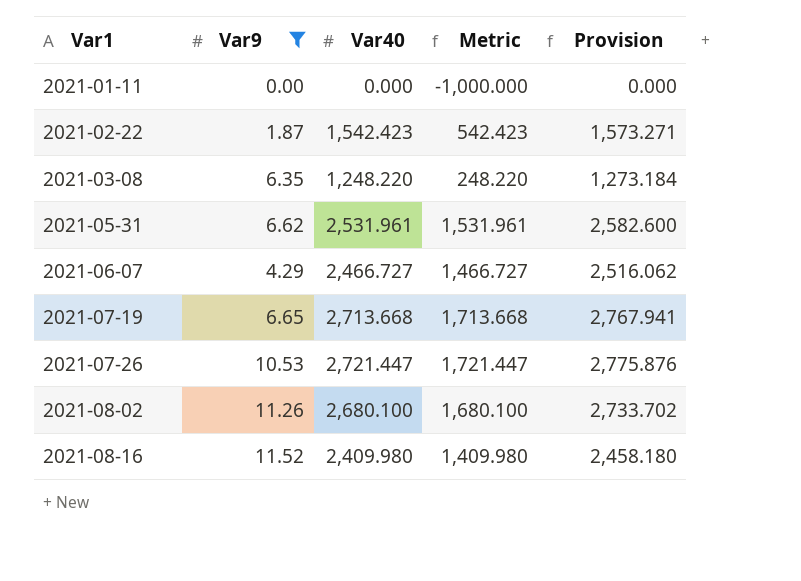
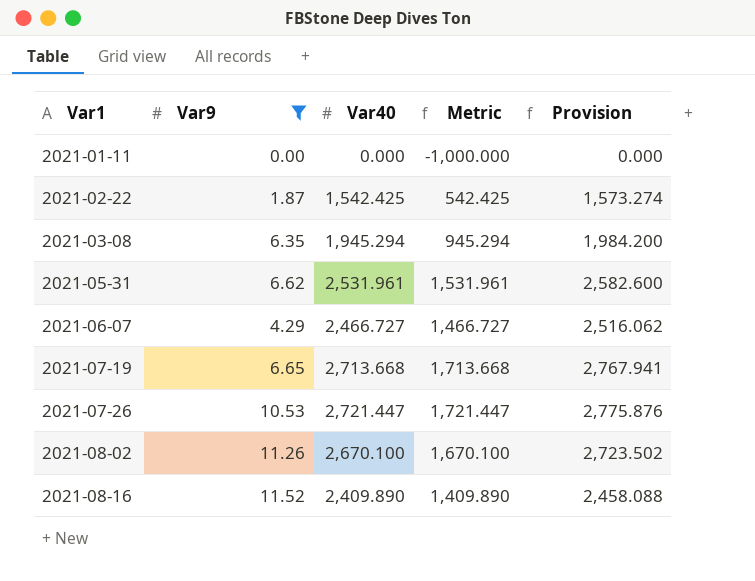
2021-02-22 | Var40: 1,542.423 -> 1,542.425
2021-02-22 | Metric: 542.423 -> 542.425
2021-02-22 | Provision: 1,573.271 -> 1,573.274
2021-03-08 | Var40: 1,248.220 -> 1,945.294
2021-03-08 | Metric: 248.220 -> 945.294
2021-03-08 | Provision: 1,273.184 -> 1,984.200
2021-08-02 | Var40: 2,680.100 -> 2,670.100
2021-08-02 | Metric: 1,680.100 -> 1,670.100
2021-08-02 | Provision: 2,733.702 -> 2,723.502
2021-08-16 | Var40: 2,409.980 -> 2,409.890
2021-08-16 | Metric: 1,409.980 -> 1,409.890
2021-08-16 | Provision: 2,458.180 -> 2,458.088

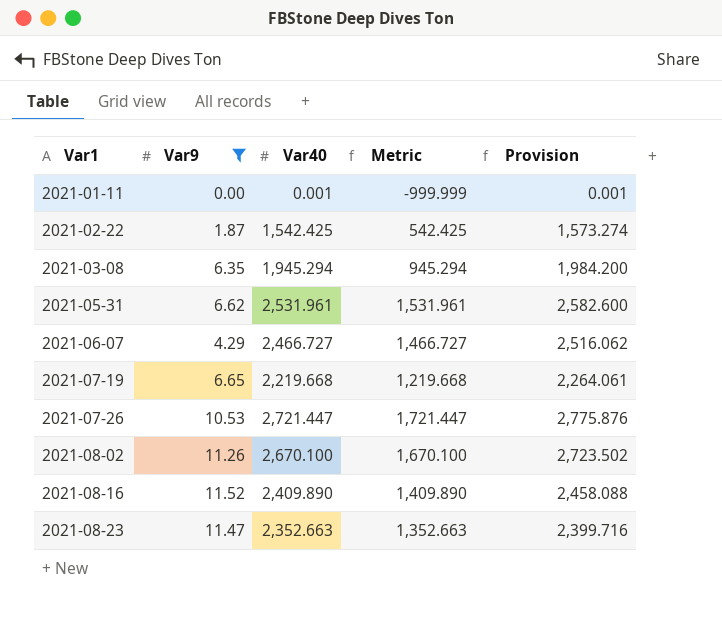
2021-01-11 | Var40: 0.000 -> 0.001
2021-01-11 | Metric: -1,000.000 -> -999.999
2021-01-11 | Provision: 0.000 -> 0.001
2021-07-19 | Var40: 2,713.668 -> 2,219.668
2021-07-19 | Metric: 1,713.668 -> 1,219.668
2021-07-19 | Provision: 2,767.941 -> 2,264.061
row 2021-08-23: none -> 11.47 | 2,352.663 | 1,352.663 | 2,399.716

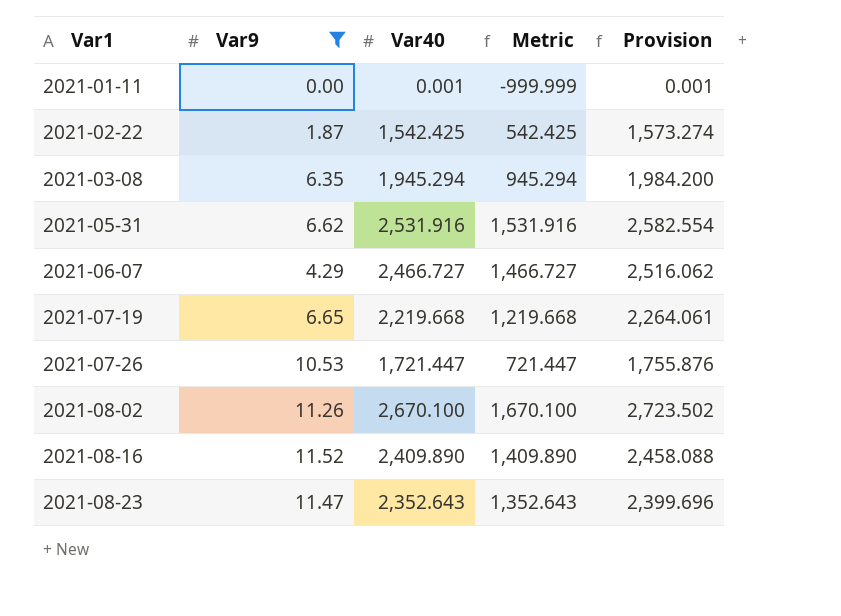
2021-05-31 | Var40: 2,531.961 -> 2,531.916
2021-05-31 | Metric: 1,531.961 -> 1,531.916
2021-05-31 | Provision: 2,582.600 -> 2,582.554
2021-07-26 | Var40: 2,721.447 -> 1,721.447
2021-07-26 | Metric: 1,721.447 -> 721.447
2021-07-26 | Provision: 2,775.876 -> 1,755.876
2021-08-23 | Var40: 2,352.663 -> 2,352.643
2021-08-23 | Metric: 1,352.663 -> 1,352.643
2021-08-23 | Provision: 2,399.716 -> 2,399.696

